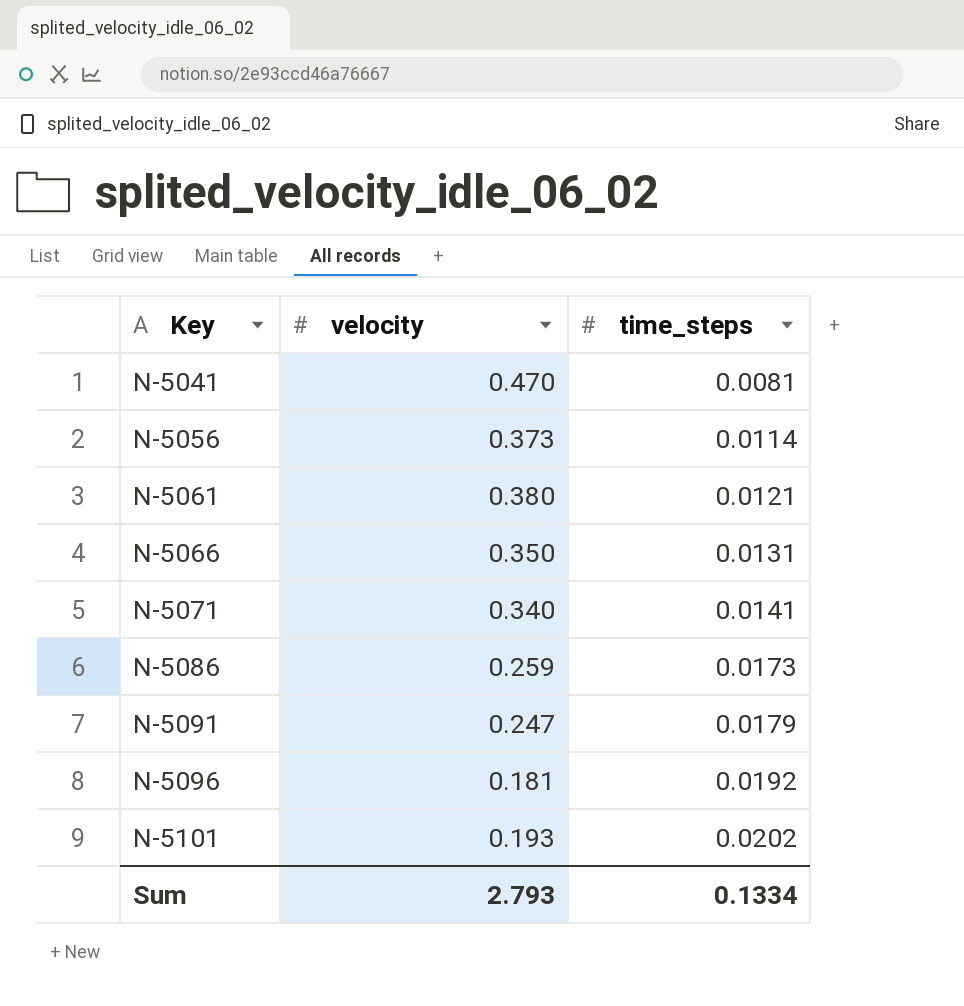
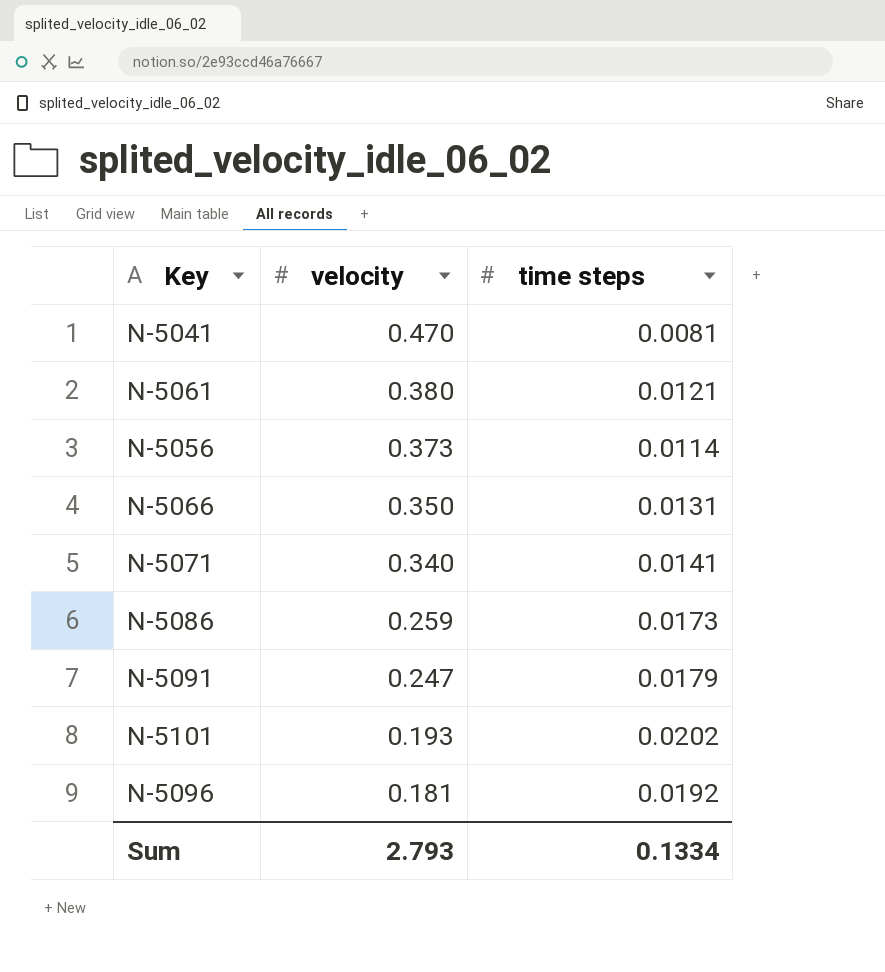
row order: Key ascending -> velocity descending
column name: time_steps -> time steps

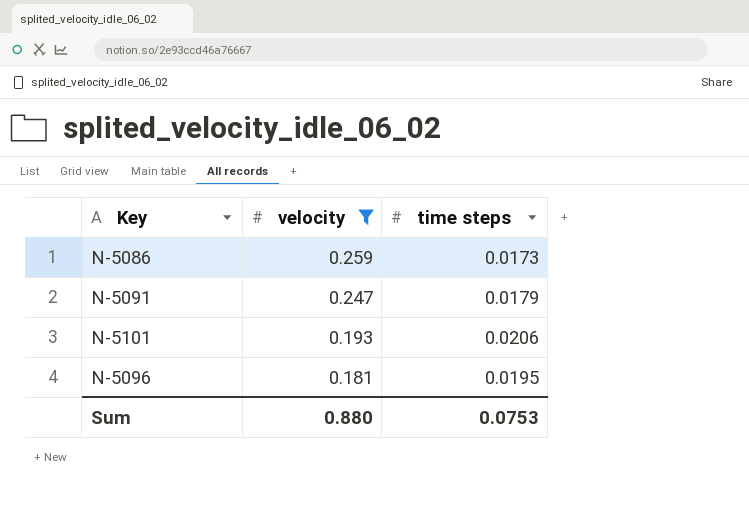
filter: none -> velocity <= 0.259
N-5101 | time steps: 0.0202 -> 0.0206
N-5096 | time steps: 0.0192 -> 0.0195
Sum | velocity: 2.793 -> 0.880
Sum | time steps: 0.1334 -> 0.0753

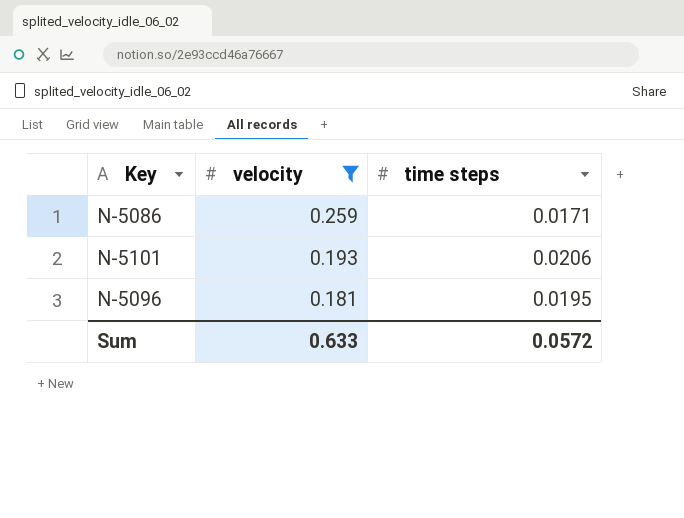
row N-5091: 0.247 | 0.0179 -> none
N-5086 | time steps: 0.0173 -> 0.0171
Sum | velocity: 0.880 -> 0.633
Sum | time steps: 0.0753 -> 0.0572

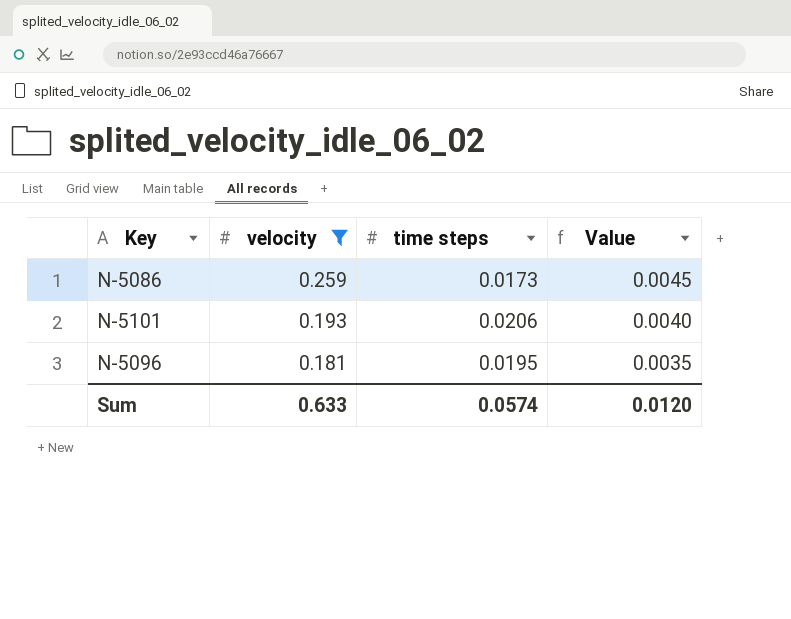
column Value | formula: none -> [velocity] * [time steps]
N-5086 | time steps: 0.0171 -> 0.0173
Sum | time steps: 0.0572 -> 0.0574

